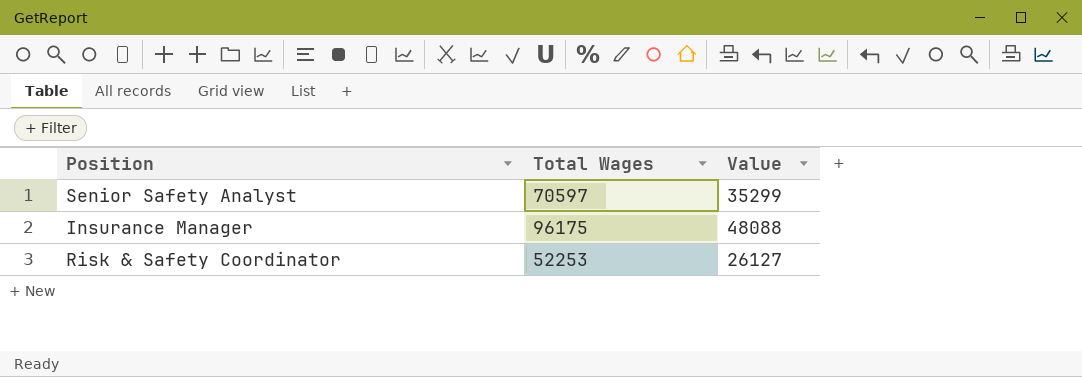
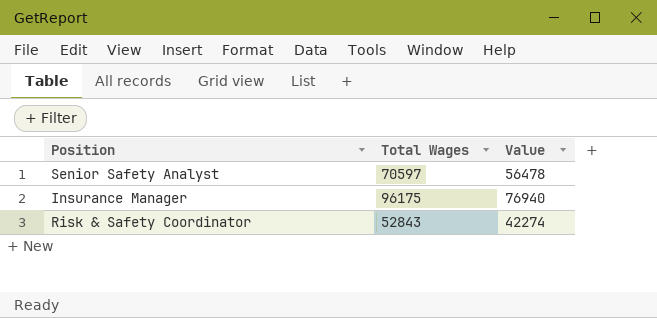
column Value | formula: [Total Wages] * 0.5 -> [Total Wages] * 0.8
Risk & Safety Coordinator | Total Wages: 52253 -> 52843

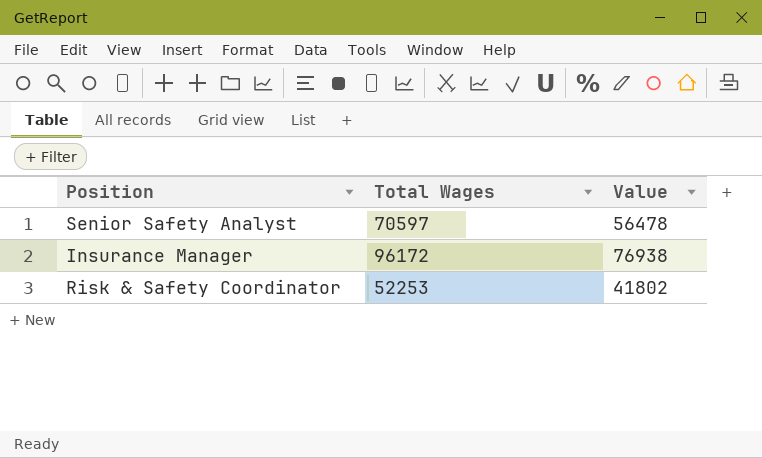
Insurance Manager | Total Wages: 96175 -> 96172
Insurance Manager | Value: 76940 -> 76938
Risk & Safety Coordinator | Total Wages: 52843 -> 52253
Risk & Safety Coordinator | Value: 42274 -> 41802

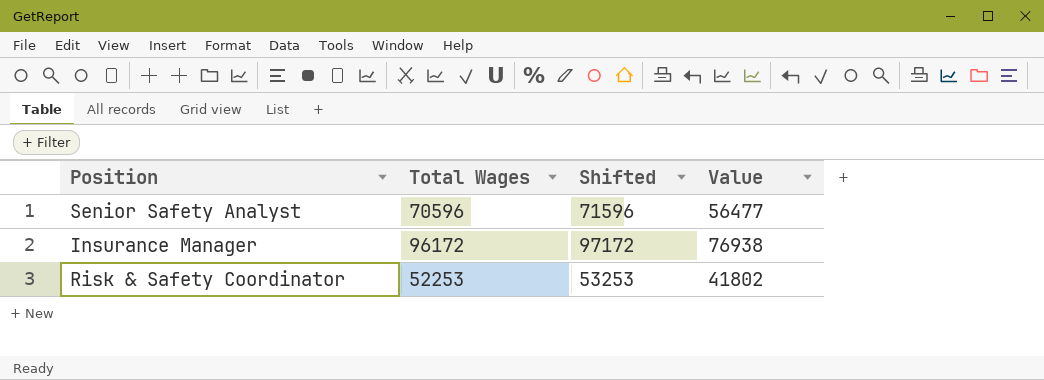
column Shifted | formula: none -> [Total Wages] + 1000
Senior Safety Analyst | Total Wages: 70597 -> 70596
Senior Safety Analyst | Value: 56478 -> 56477

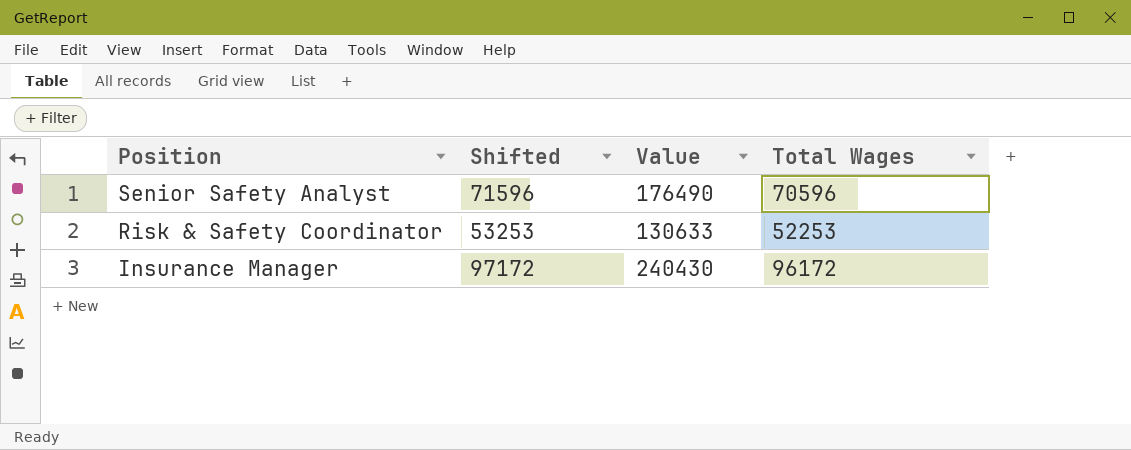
row order: none -> Position descending
column Value | formula: [Total Wages] * 0.8 -> [Total Wages] * 2.5
column Total Wages | position: 2 -> 4

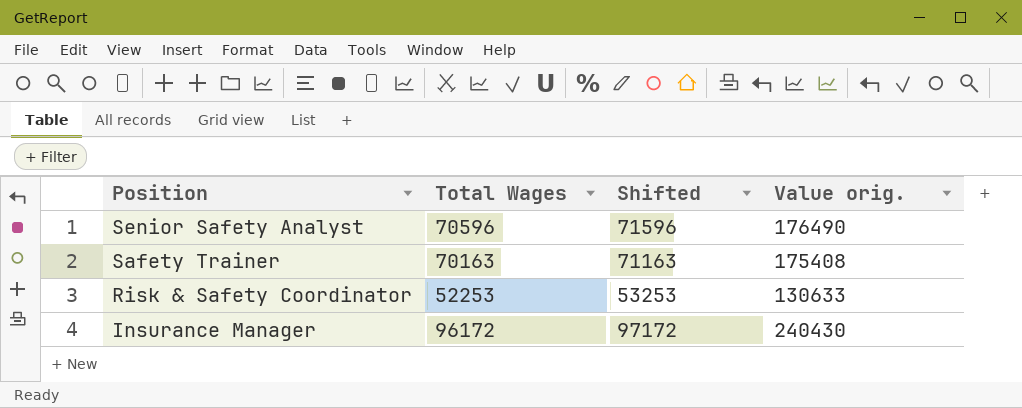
column Total Wages | position: 4 -> 2
column name: Value -> Value orig.
row Safety Trainer: none -> 70163 | 71163 | 175408

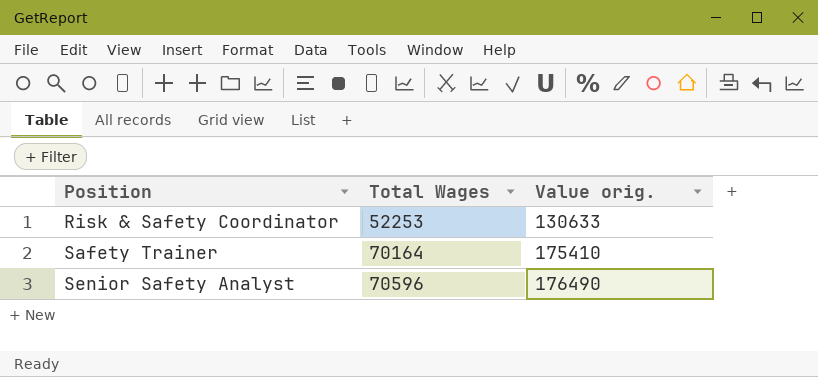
row order: Position descending -> Position ascending
column Shifted | formula: [Total Wages] + 1000 -> none
row Insurance Manager: 96172 | 97172 | 240430 -> none
Safety Trainer | Total Wages: 70163 -> 70164
Safety Trainer | Value orig.: 175408 -> 175410

